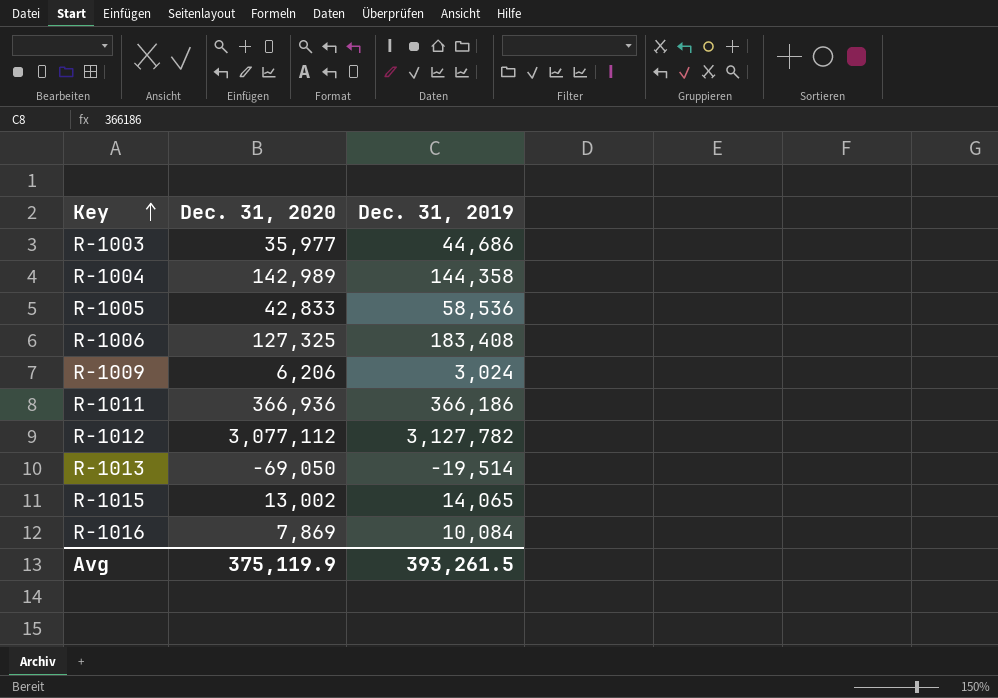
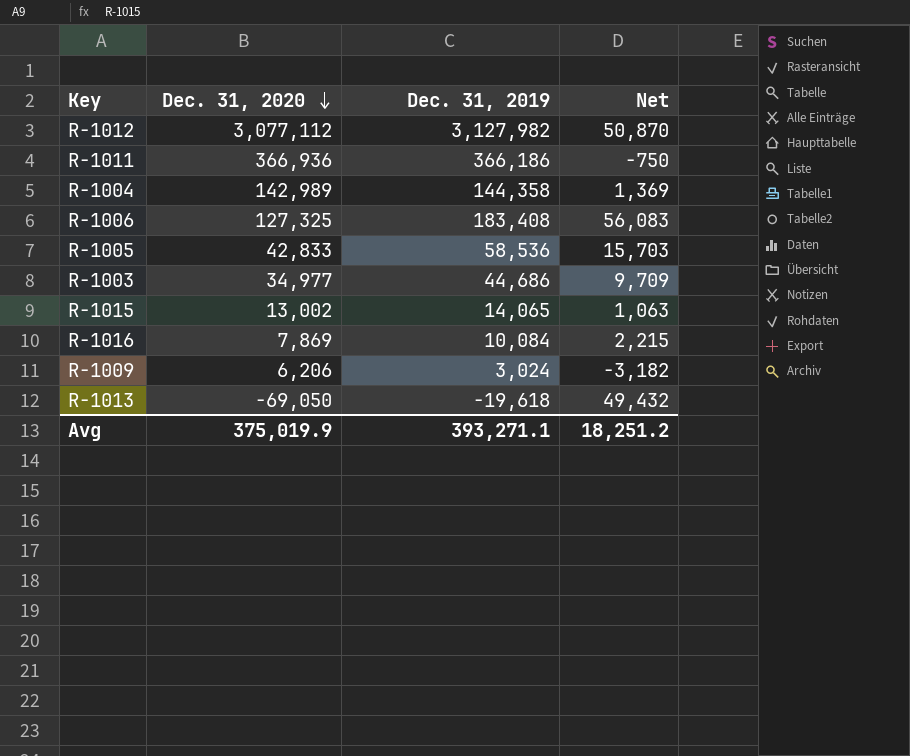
row order: Key ascending -> Dec. 31, 2020 descending
column Net | formula: none -> [Dec. 31, 2019] - [Dec. 31, 2020]
R-1012 | Dec. 31, 2019: 3,127,782 -> 3,127,982
R-1003 | Dec. 31, 2020: 35,977 -> 34,977
R-1013 | Dec. 31, 2019: -19,514 -> -19,618
Avg | Dec. 31, 2020: 375,119.9 -> 375,019.9
Avg | Dec. 31, 2019: 393,261.5 -> 393,271.1

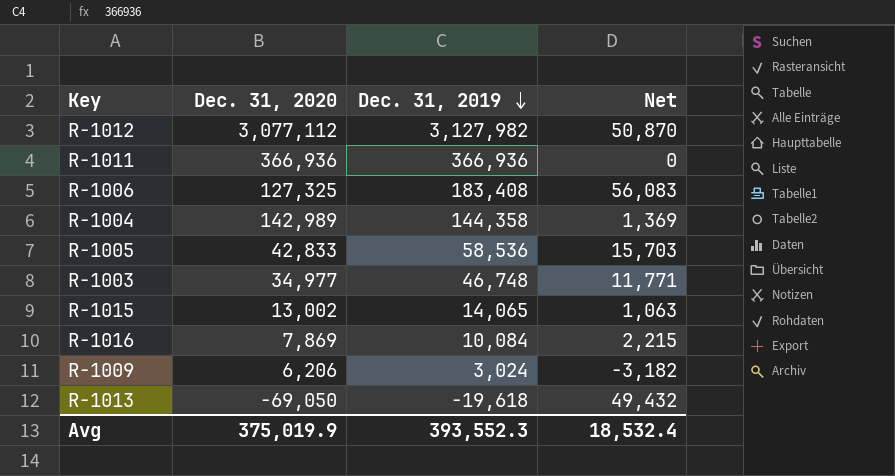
row order: Dec. 31, 2020 descending -> Dec. 31, 2019 descending
R-1011 | Dec. 31, 2019: 366,186 -> 366,936
R-1011 | Net: -750 -> 0
R-1003 | Dec. 31, 2019: 44,686 -> 46,748
R-1003 | Net: 9,709 -> 11,771
Avg | Dec. 31, 2019: 393,271.1 -> 393,552.3
Avg | Net: 18,251.2 -> 18,532.4

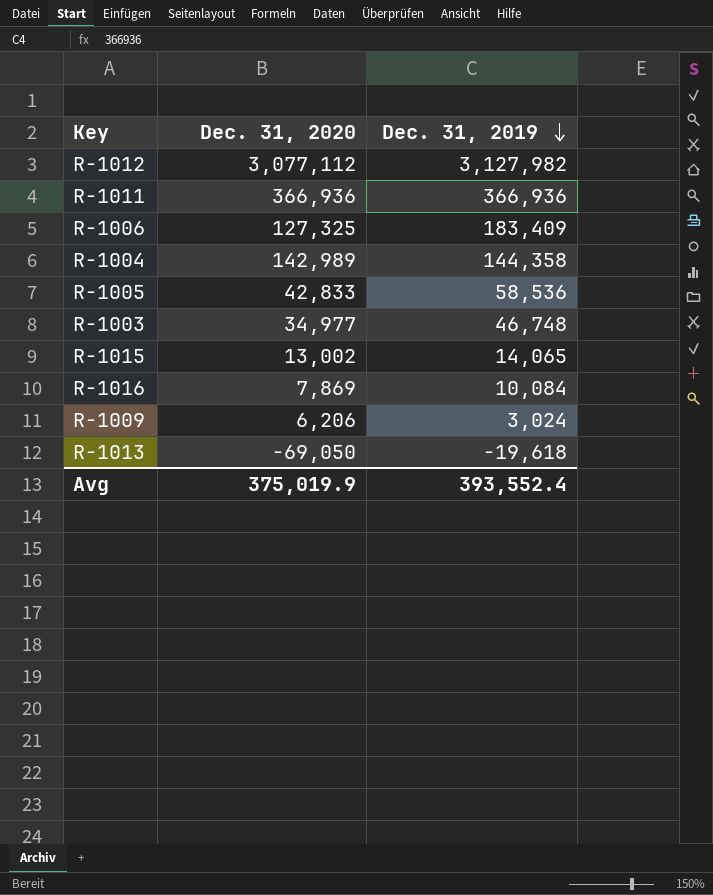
column Net | formula: [Dec. 31, 2019] - [Dec. 31, 2020] -> none
R-1006 | Dec. 31, 2019: 183,408 -> 183,409
Avg | Dec. 31, 2019: 393,552.3 -> 393,552.4

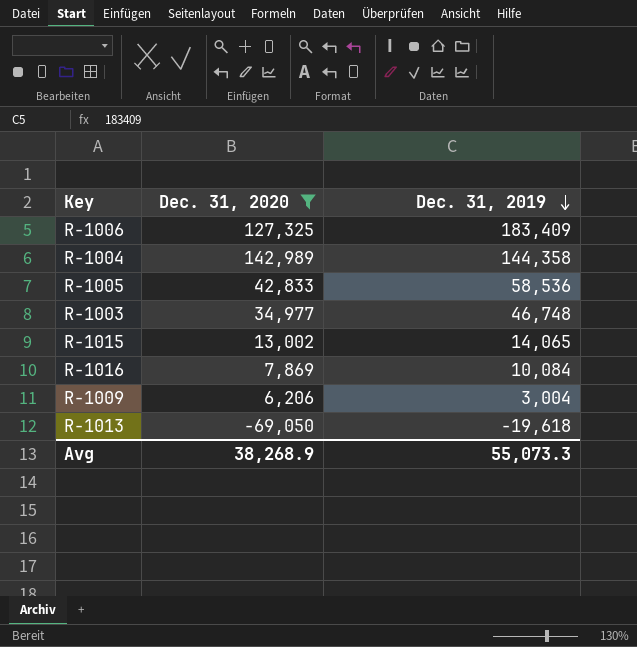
filter: none -> Dec. 31, 2020 <= 142,989
R-1009 | Dec. 31, 2019: 3,024 -> 3,004
Avg | Dec. 31, 2020: 375,019.9 -> 38,268.9
Avg | Dec. 31, 2019: 393,552.4 -> 55,073.3

